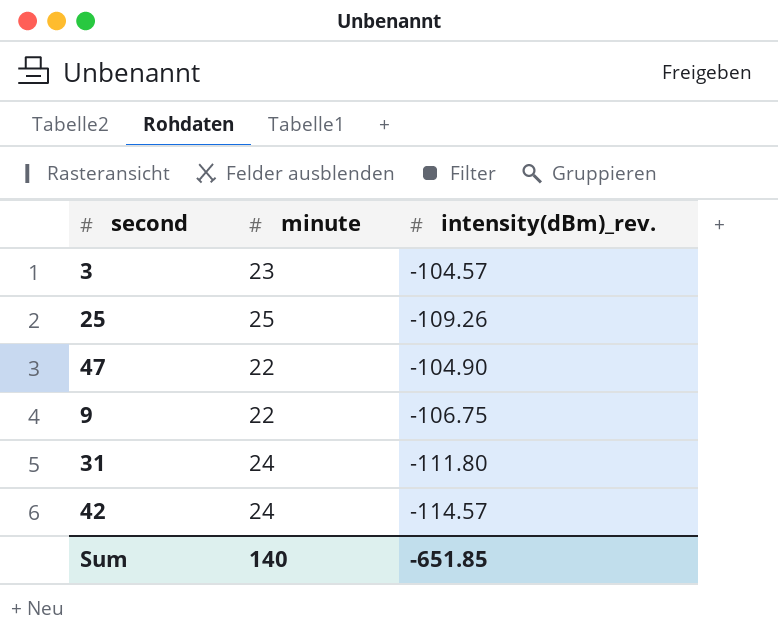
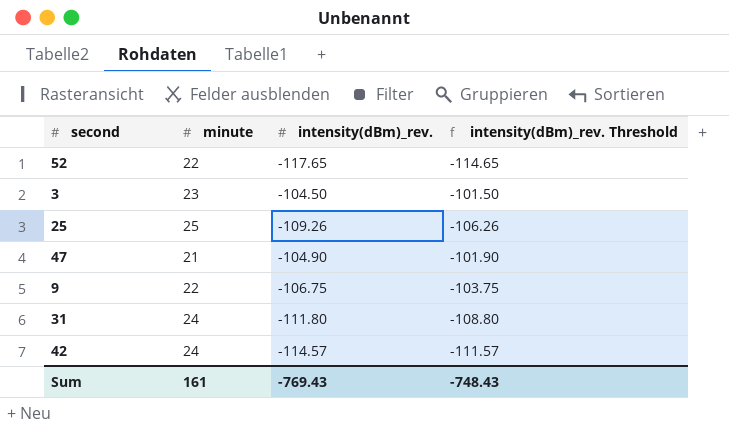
column intensity(dBm)_rev. Threshold | formula: none -> [intensity(dBm)_rev.] + 3
row 52: none -> 22 | -117.65 | -114.65
3 | intensity(dBm)_rev.: -104.57 -> -104.50
47 | minute: 22 -> 21
Sum | minute: 140 -> 161
Sum | intensity(dBm)_rev.: -651.85 -> -769.43

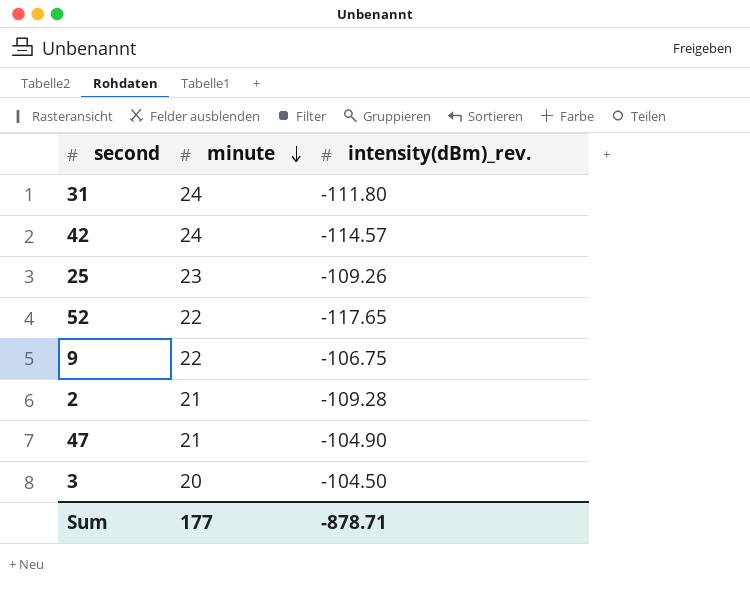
row order: none -> minute descending
column intensity(dBm)_rev. Threshold | formula: [intensity(dBm)_rev.] + 3 -> none
25 | minute: 25 -> 23
row 2: none -> 21 | -109.28
3 | minute: 23 -> 20
Sum | minute: 161 -> 177
Sum | intensity(dBm)_rev.: -769.43 -> -878.71

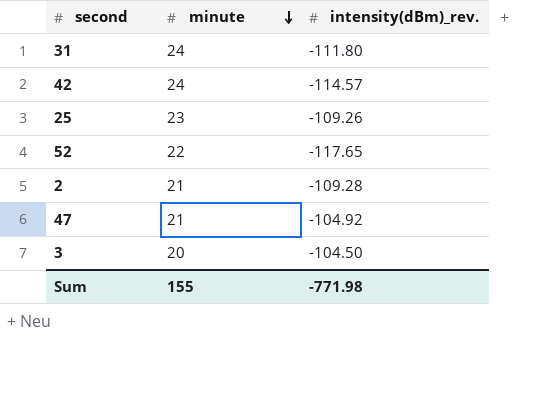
row 9: 22 | -106.75 -> none
47 | intensity(dBm)_rev.: -104.90 -> -104.92
Sum | minute: 177 -> 155
Sum | intensity(dBm)_rev.: -878.71 -> -771.98

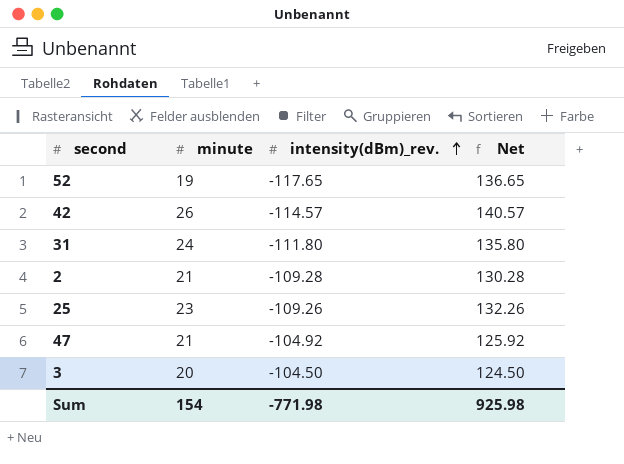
row order: minute descending -> intensity(dBm)_rev. ascending
column Net | formula: none -> [minute] - [intensity(dBm)_rev.]
52 | minute: 22 -> 19
42 | minute: 24 -> 26
Sum | minute: 155 -> 154

